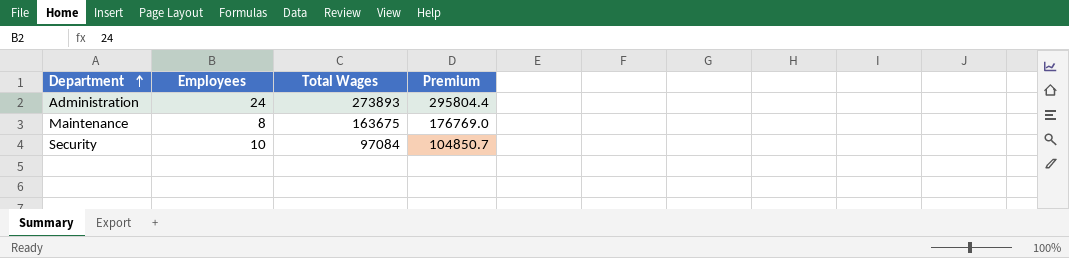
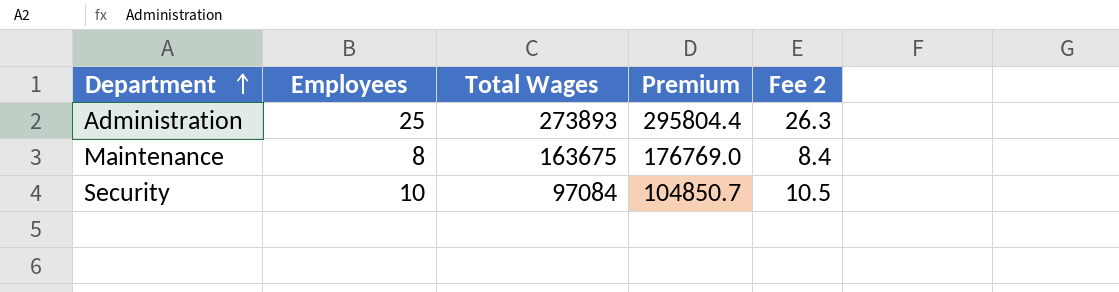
column Fee 2 | formula: none -> [Employees] * 1.05
Administration | Employees: 24 -> 25

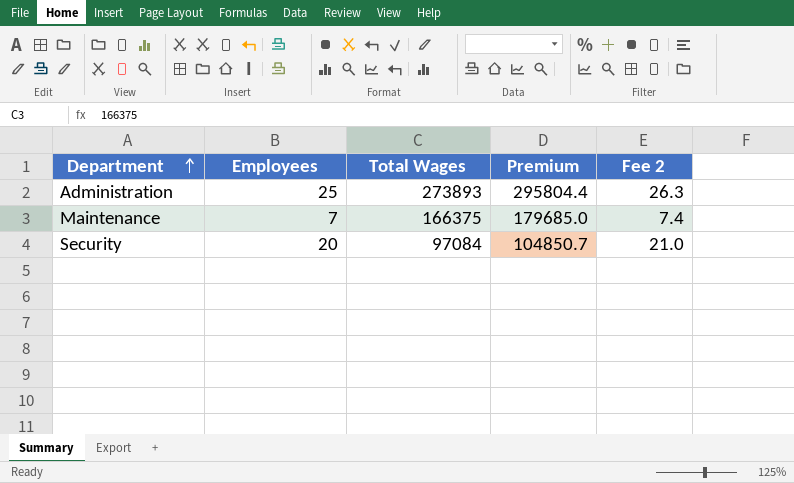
Maintenance | Employees: 8 -> 7
Maintenance | Total Wages: 163675 -> 166375
Maintenance | Premium: 176769.0 -> 179685.0
Maintenance | Fee 2: 8.4 -> 7.4
Security | Employees: 10 -> 20
Security | Fee 2: 10.5 -> 21.0

